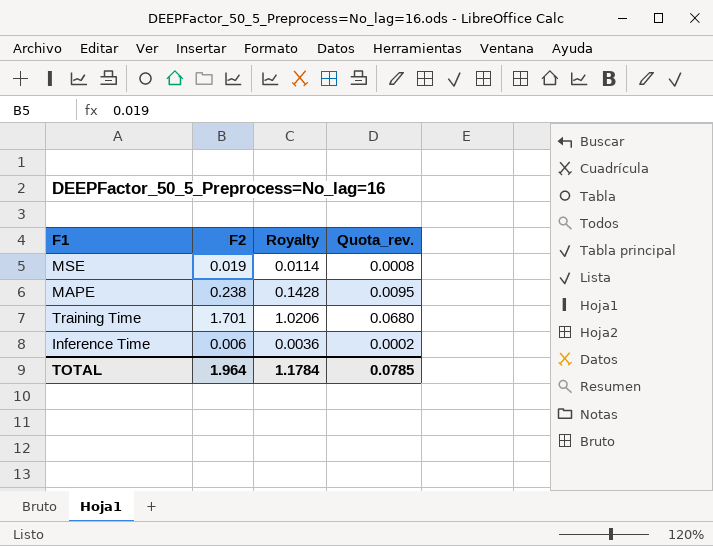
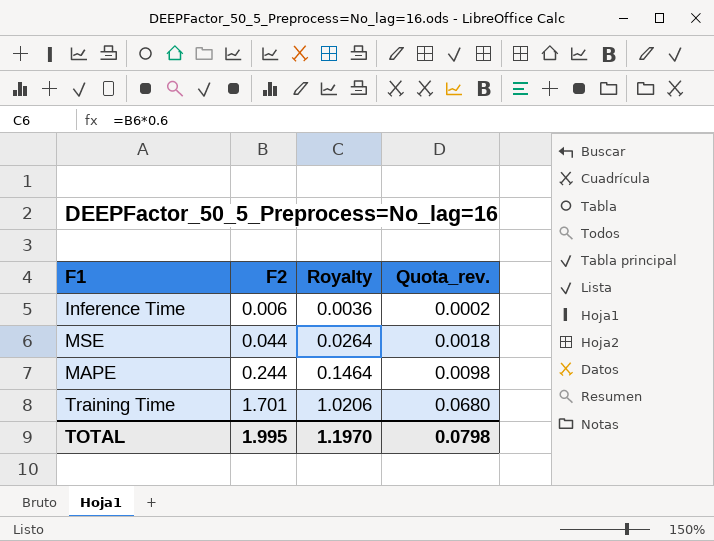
row order: none -> F2 ascending
MSE | F2: 0.019 -> 0.044
MSE | Royalty: 0.0114 -> 0.0264
MSE | Quota_rev.: 0.0008 -> 0.0018
MAPE | F2: 0.238 -> 0.244
MAPE | Royalty: 0.1428 -> 0.1464
MAPE | Quota_rev.: 0.0095 -> 0.0098
TOTAL | F2: 1.964 -> 1.995
TOTAL | Royalty: 1.1784 -> 1.1970
TOTAL | Quota_rev.: 0.0785 -> 0.0798

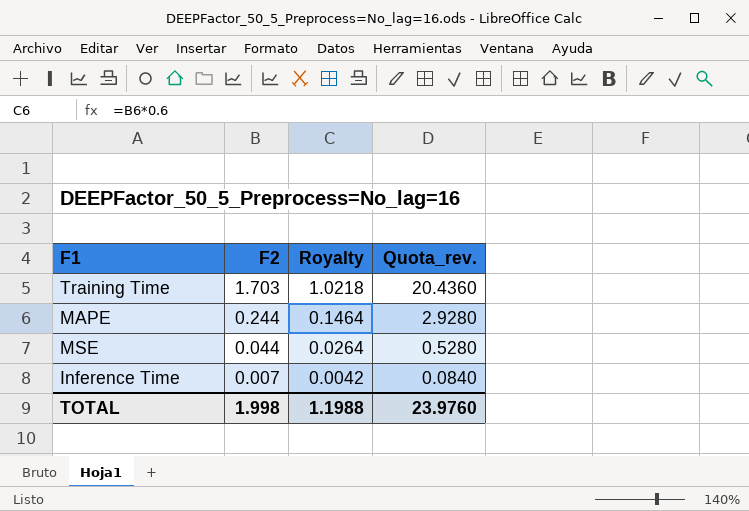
row order: F2 ascending -> F2 descending
column Quota_rev. | formula: [F2] * 0.04 -> [F2] * 12
Training Time | F2: 1.701 -> 1.703
Training Time | Royalty: 1.0206 -> 1.0218
Inference Time | F2: 0.006 -> 0.007
Inference Time | Royalty: 0.0036 -> 0.0042
TOTAL | F2: 1.995 -> 1.998
TOTAL | Royalty: 1.1970 -> 1.1988
TOTAL | Quota_rev.: 0.0798 -> 23.9760

